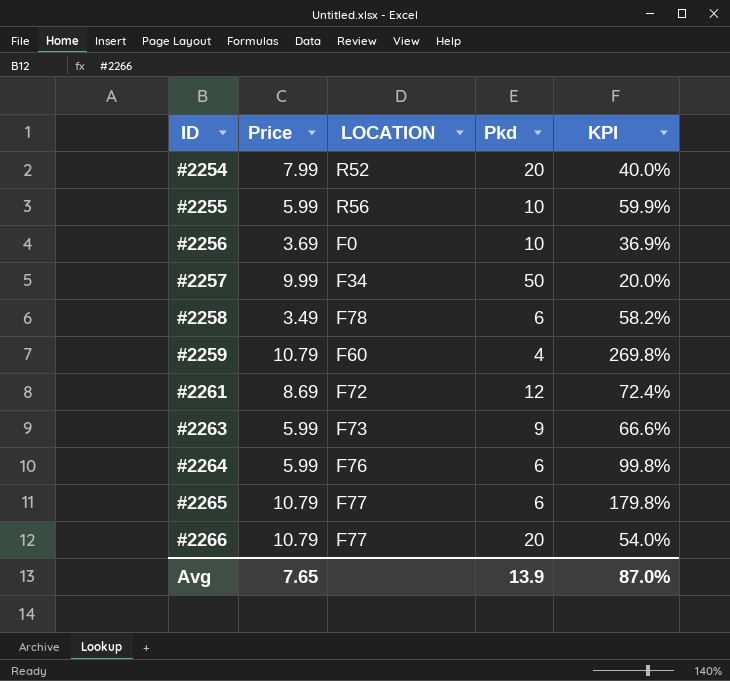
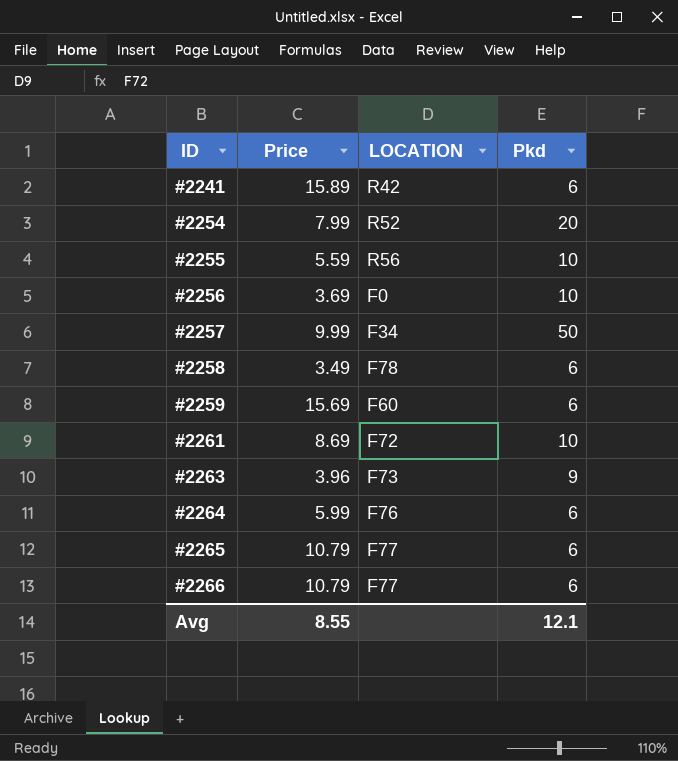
column KPI | formula: [Price] / [Pkd] -> none
row #2241: none -> 15.89 | R42 | 6
#2255 | Price: 5.99 -> 5.59
#2259 | Price: 10.79 -> 15.69
#2259 | Pkd: 4 -> 6
#2261 | Pkd: 12 -> 10
#2263 | Price: 5.99 -> 3.96
#2266 | Pkd: 20 -> 6
Avg | Price: 7.65 -> 8.55
Avg | Pkd: 13.9 -> 12.1

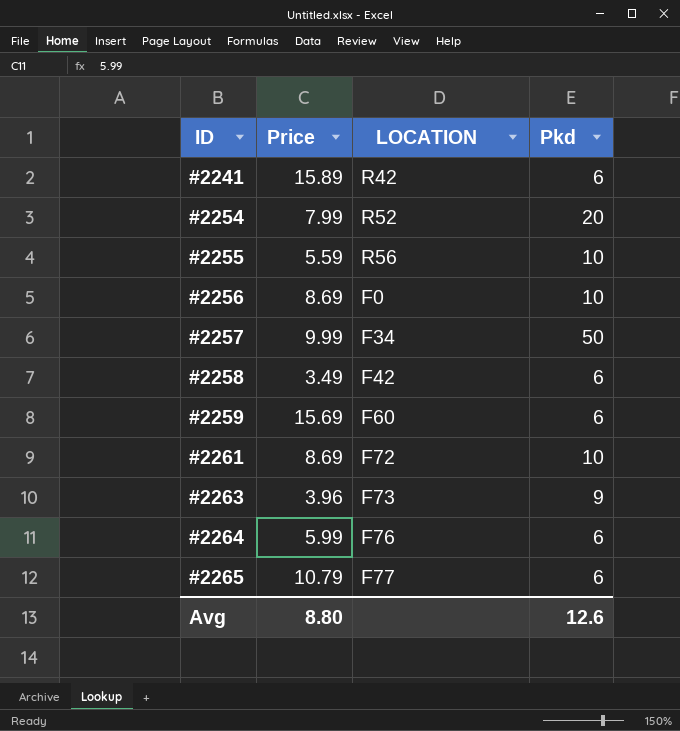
row #2266: 10.79 | F77 | 6 -> none
#2256 | Price: 3.69 -> 8.69
#2258 | LOCATION: F78 -> F42
Avg | Price: 8.55 -> 8.80
Avg | Pkd: 12.1 -> 12.6

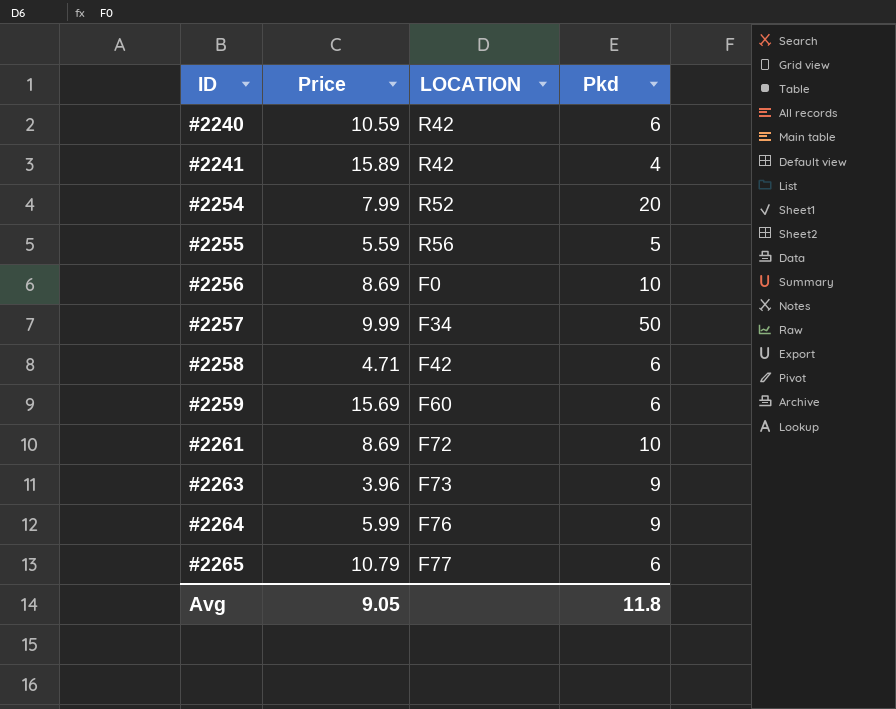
row #2240: none -> 10.59 | R42 | 6
#2241 | Pkd: 6 -> 4
#2255 | Pkd: 10 -> 5
#2258 | Price: 3.49 -> 4.71
#2264 | Pkd: 6 -> 9
Avg | Price: 8.80 -> 9.05
Avg | Pkd: 12.6 -> 11.8

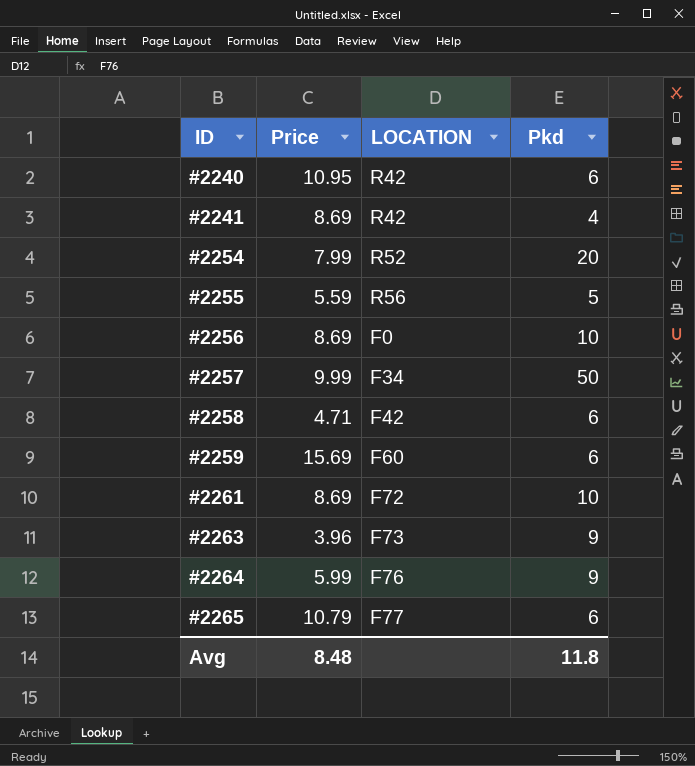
#2240 | Price: 10.59 -> 10.95
#2241 | Price: 15.89 -> 8.69
Avg | Price: 9.05 -> 8.48

